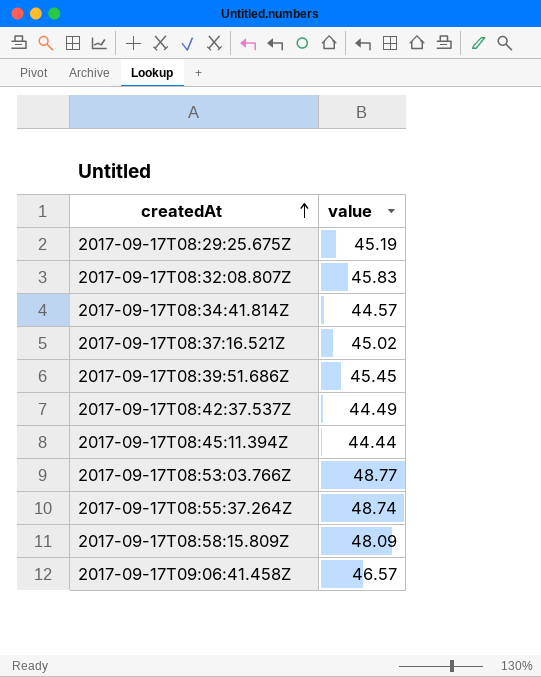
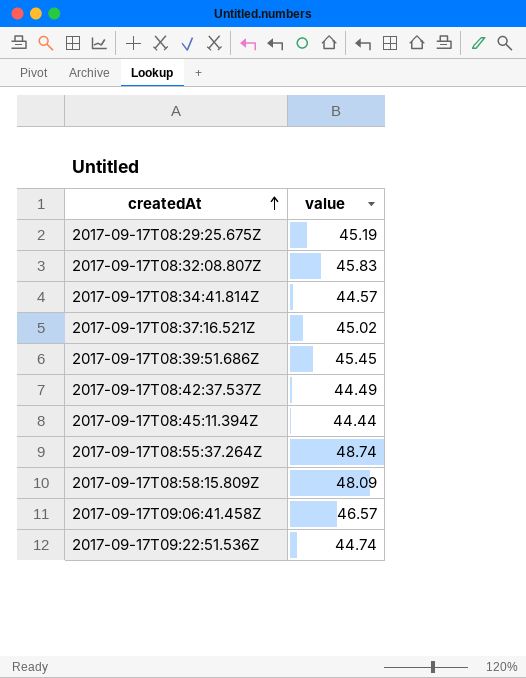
row 2017-09-17T08:53:03.766Z: 48.77 -> none
row 2017-09-17T09:22:51.536Z: none -> 44.74

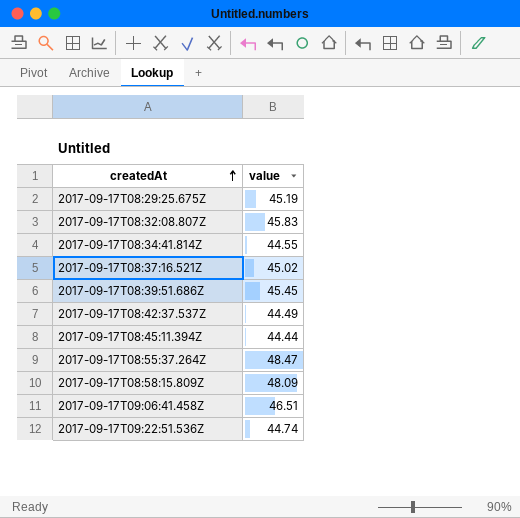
2017-09-17T08:34:41.814Z | value: 44.57 -> 44.55
2017-09-17T08:55:37.264Z | value: 48.74 -> 48.47
2017-09-17T09:06:41.458Z | value: 46.57 -> 46.51

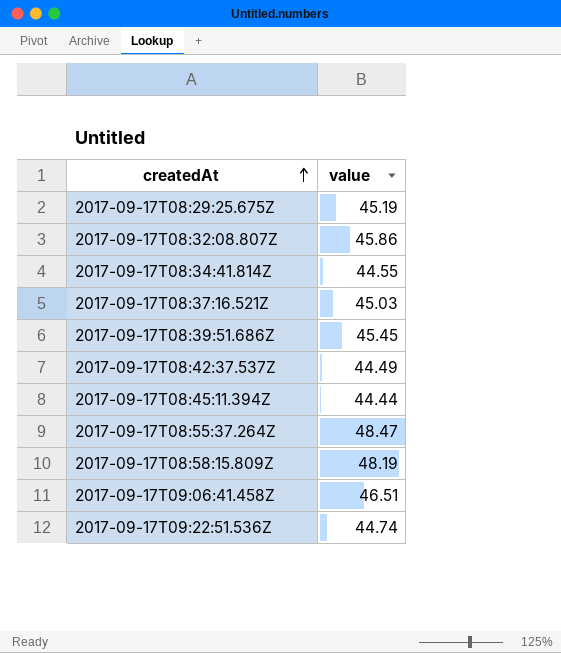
2017-09-17T08:32:08.807Z | value: 45.83 -> 45.86
2017-09-17T08:37:16.521Z | value: 45.02 -> 45.03
2017-09-17T08:58:15.809Z | value: 48.09 -> 48.19

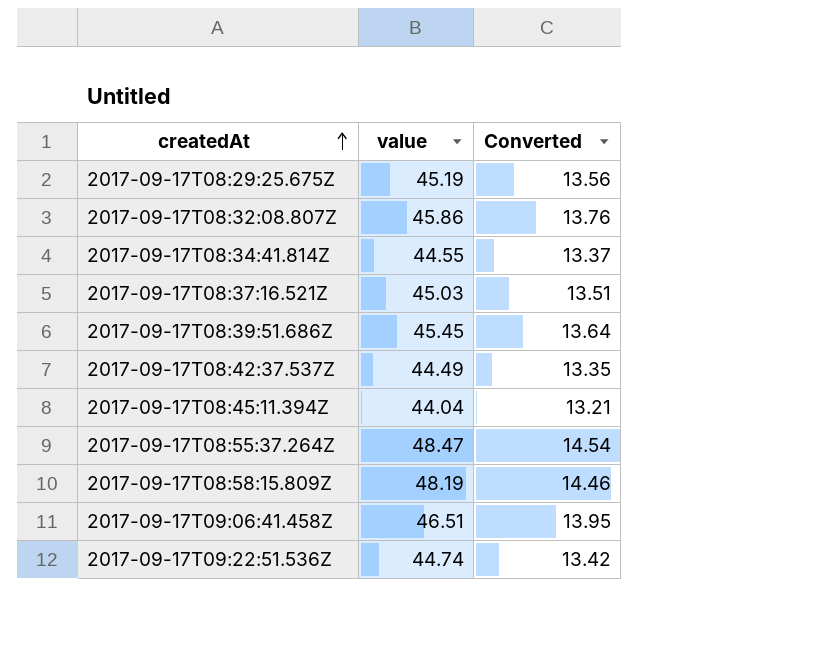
column Converted | formula: none -> [value] * 0.3
2017-09-17T08:45:11.394Z | value: 44.44 -> 44.04

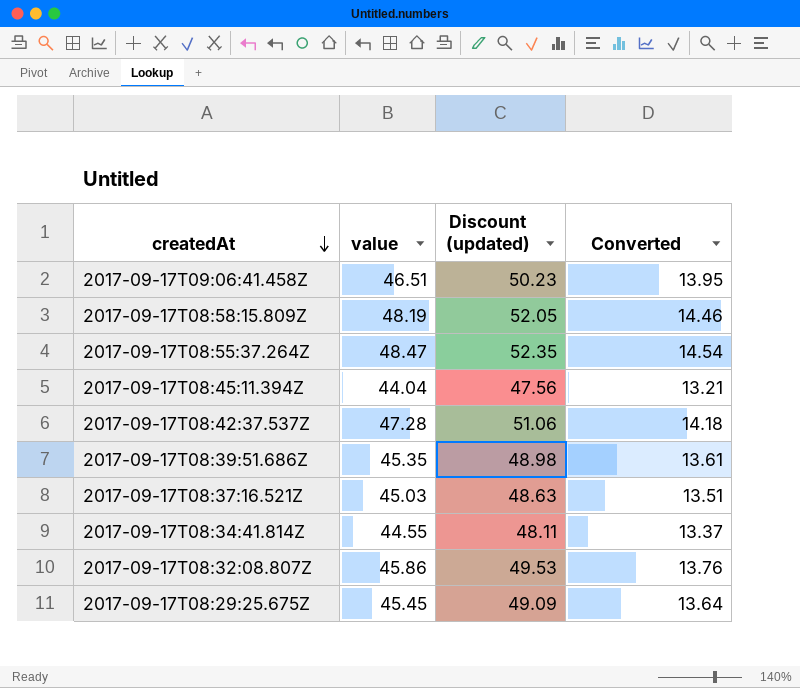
row order: createdAt ascending -> createdAt descending
column Discount (updated) | formula: none -> [value] * 1.08
row 2017-09-17T09:22:51.536Z: 44.74 | 13.42 -> none
2017-09-17T08:42:37.537Z | value: 44.49 -> 47.28
2017-09-17T08:42:37.537Z | Converted: 13.35 -> 14.18
2017-09-17T08:39:51.686Z | value: 45.45 -> 45.35
2017-09-17T08:39:51.686Z | Converted: 13.64 -> 13.61
2017-09-17T08:29:25.675Z | value: 45.19 -> 45.45
2017-09-17T08:29:25.675Z | Converted: 13.56 -> 13.64

